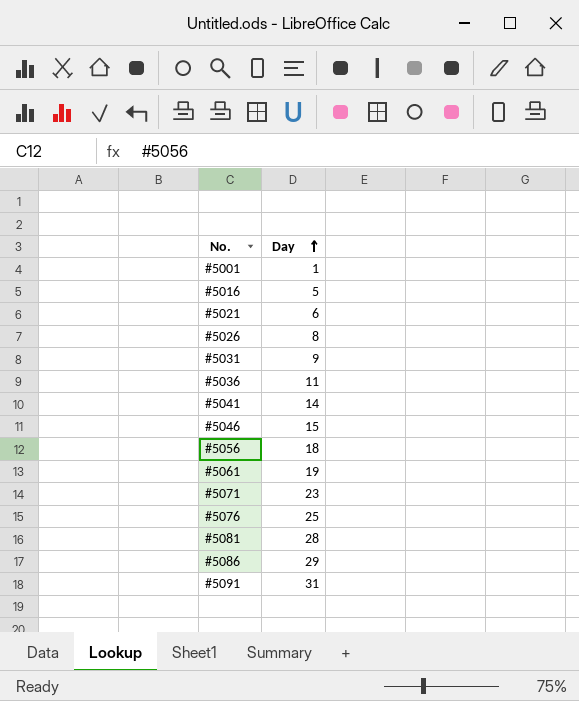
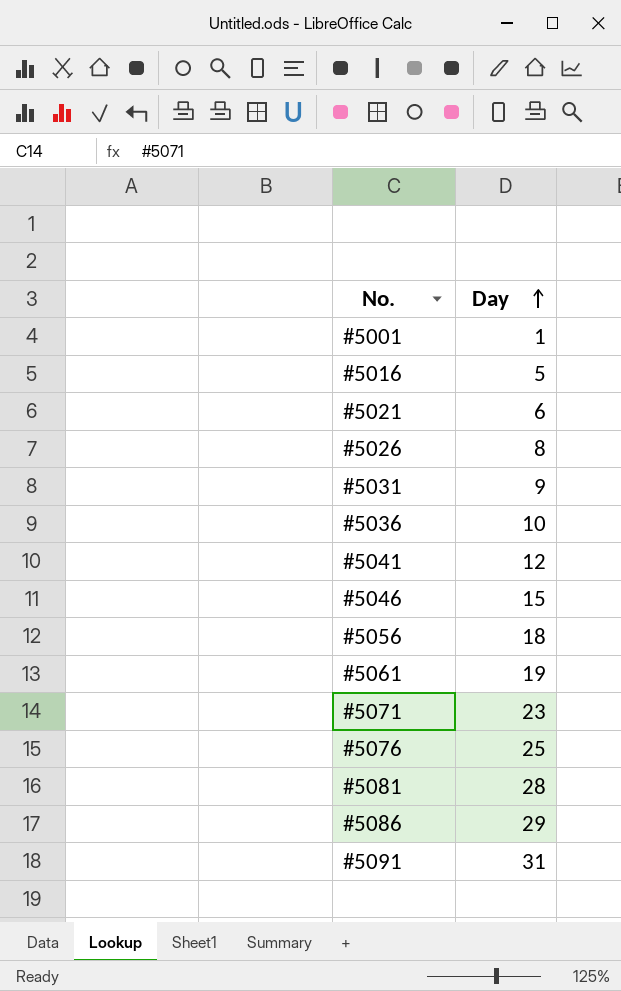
#5036 | Day: 11 -> 10
#5041 | Day: 14 -> 12

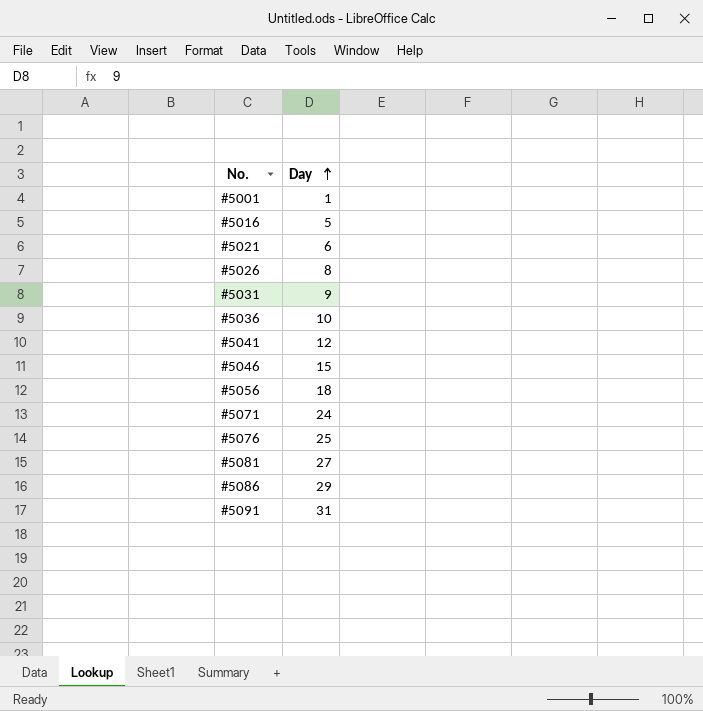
row #5061: 19 -> none
#5071 | Day: 23 -> 24
#5081 | Day: 28 -> 27

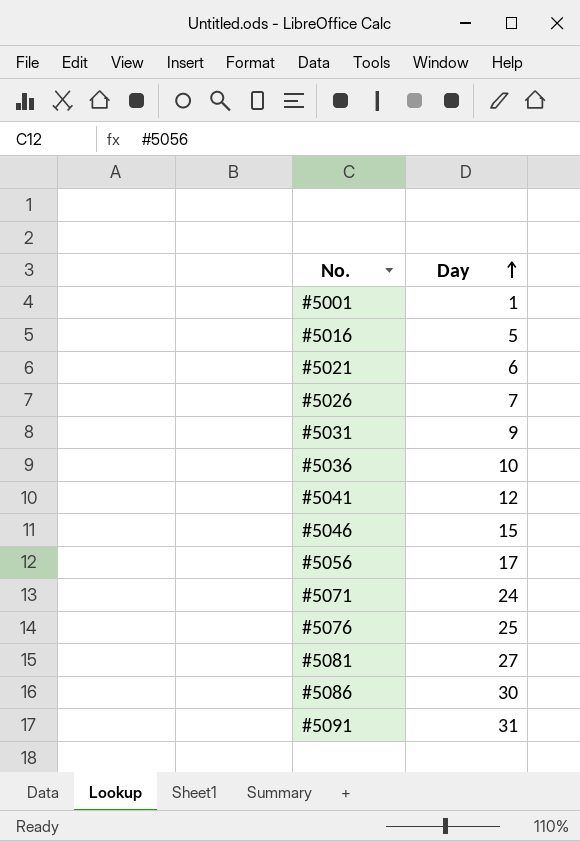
#5026 | Day: 8 -> 7
#5056 | Day: 18 -> 17
#5086 | Day: 29 -> 30

